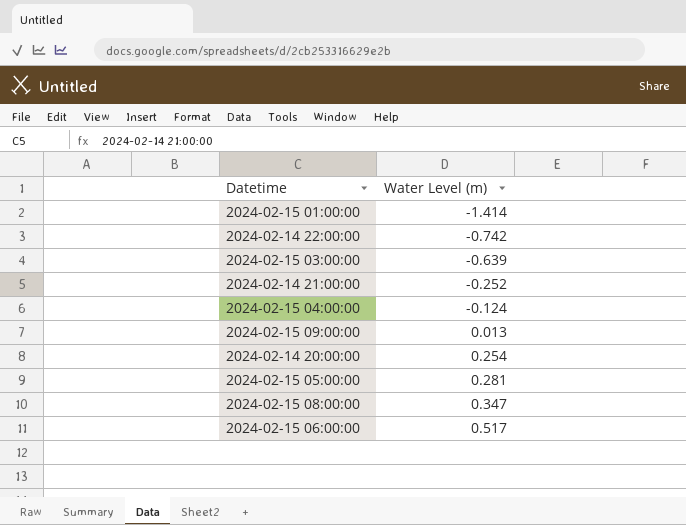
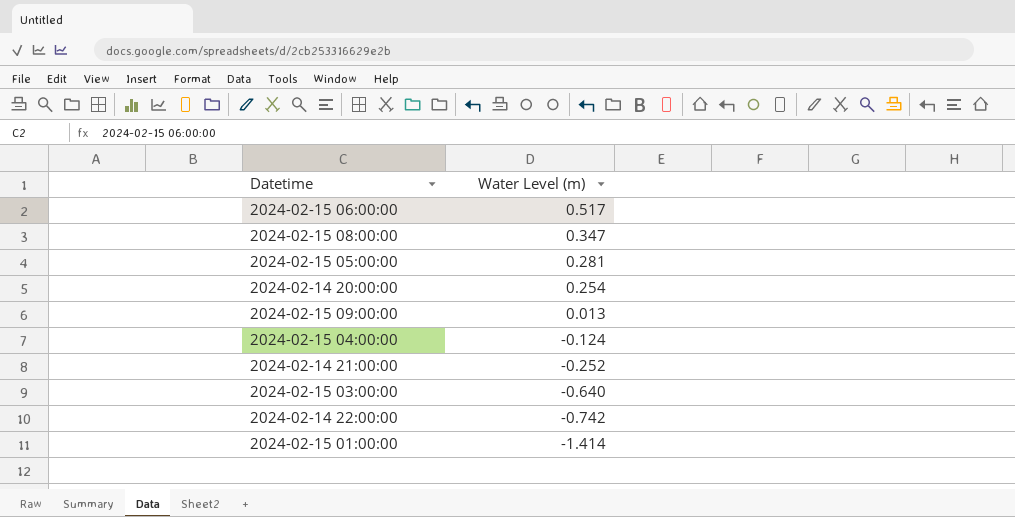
row order: Water Level (m) ascending -> Water Level (m) descending
2024-02-15 03:00:00 | Water Level (m): -0.639 -> -0.640

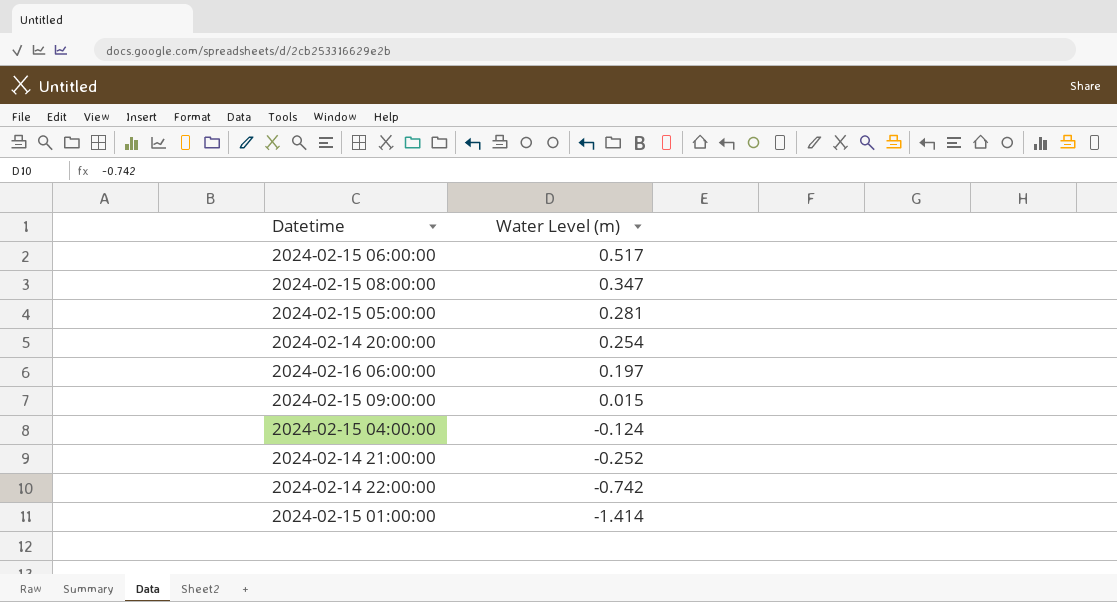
row 2024-02-15 03:00:00: -0.640 -> none
row 2024-02-16 06:00:00: none -> 0.197
2024-02-15 09:00:00 | Water Level (m): 0.013 -> 0.015

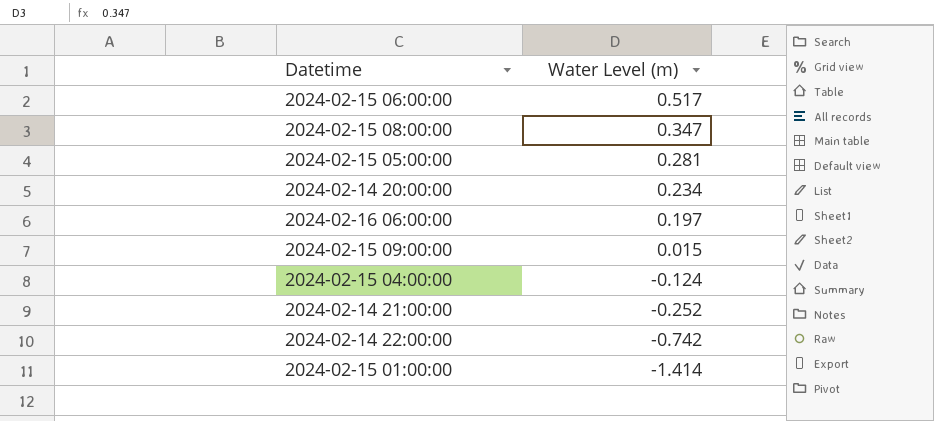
2024-02-14 20:00:00 | Water Level (m): 0.254 -> 0.234

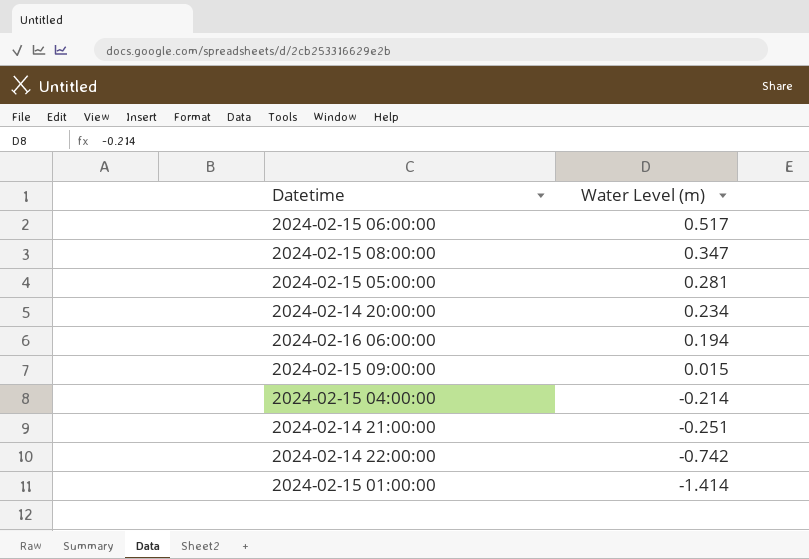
2024-02-16 06:00:00 | Water Level (m): 0.197 -> 0.194
2024-02-15 04:00:00 | Water Level (m): -0.124 -> -0.214
2024-02-14 21:00:00 | Water Level (m): -0.252 -> -0.251

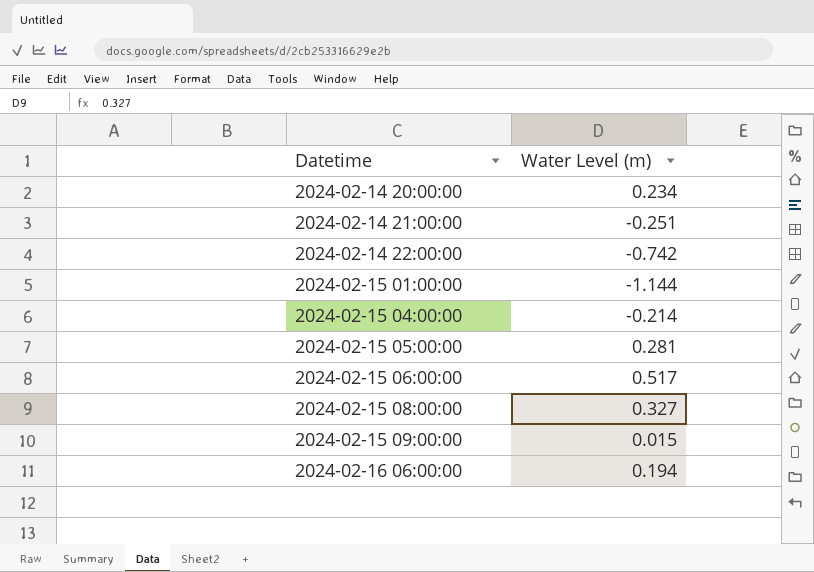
row order: Water Level (m) descending -> Datetime ascending
2024-02-15 01:00:00 | Water Level (m): -1.414 -> -1.144
2024-02-15 08:00:00 | Water Level (m): 0.347 -> 0.327

